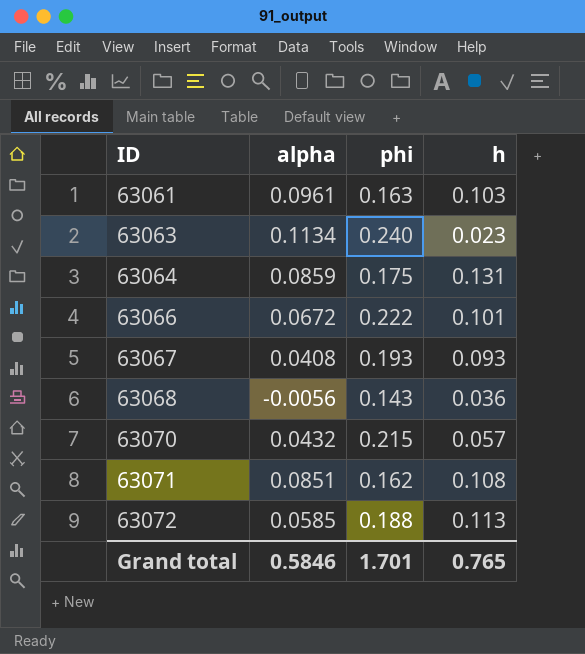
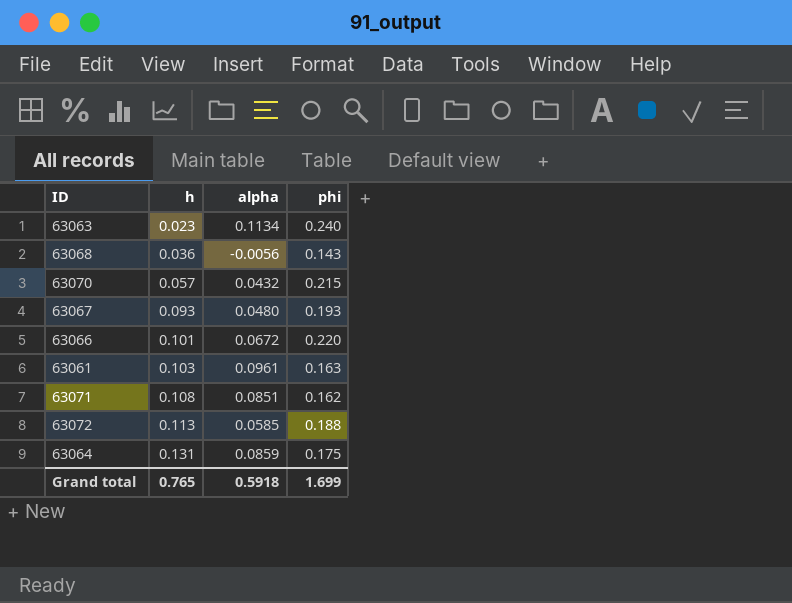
row order: ID ascending -> h ascending
column h | position: 4 -> 2
63067 | alpha: 0.0408 -> 0.0480
63066 | phi: 0.222 -> 0.220
Grand total | alpha: 0.5846 -> 0.5918
Grand total | phi: 1.701 -> 1.699

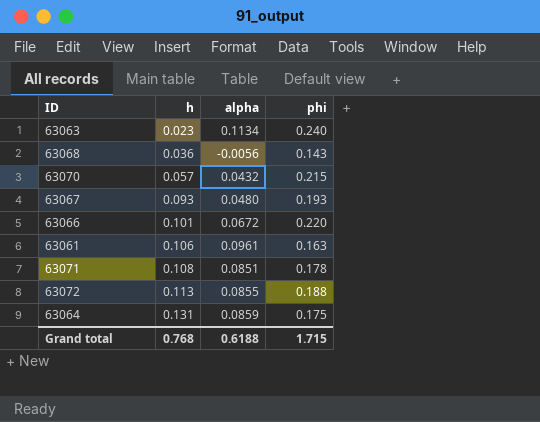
63061 | h: 0.103 -> 0.106
63071 | phi: 0.162 -> 0.178
63072 | alpha: 0.0585 -> 0.0855
Grand total | h: 0.765 -> 0.768
Grand total | alpha: 0.5918 -> 0.6188
Grand total | phi: 1.699 -> 1.715

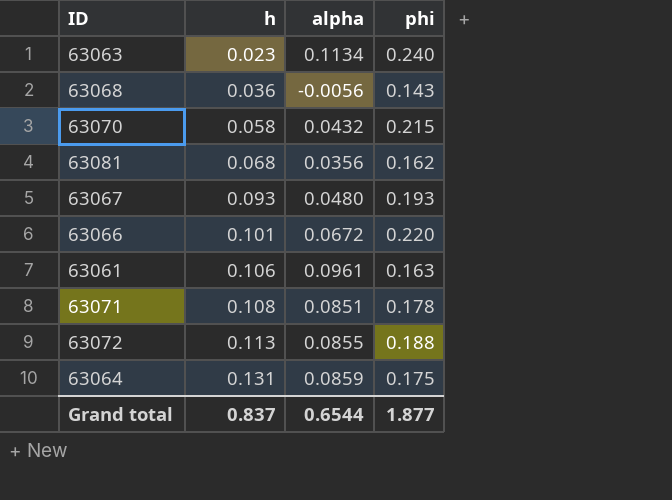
63070 | h: 0.057 -> 0.058
row 63081: none -> 0.068 | 0.0356 | 0.162
Grand total | h: 0.768 -> 0.837
Grand total | alpha: 0.6188 -> 0.6544
Grand total | phi: 1.715 -> 1.877

